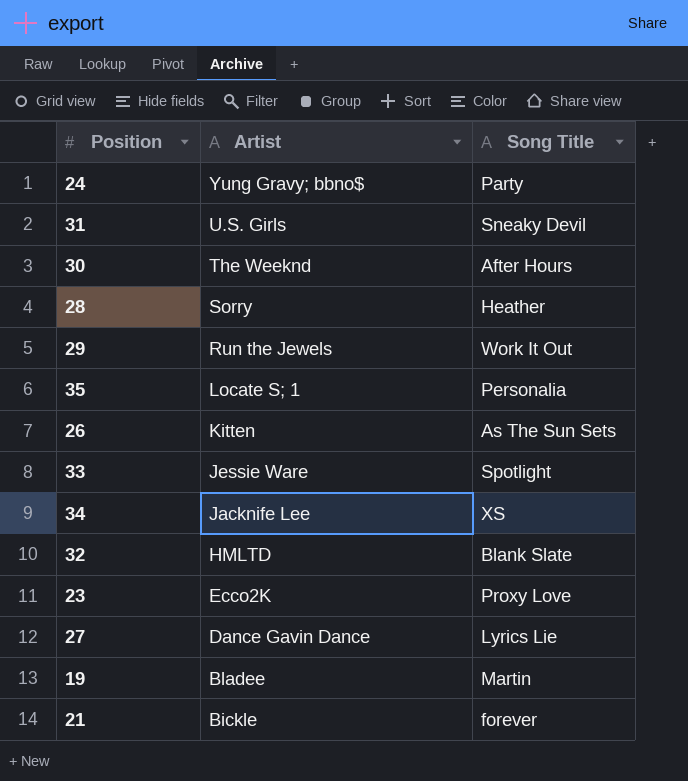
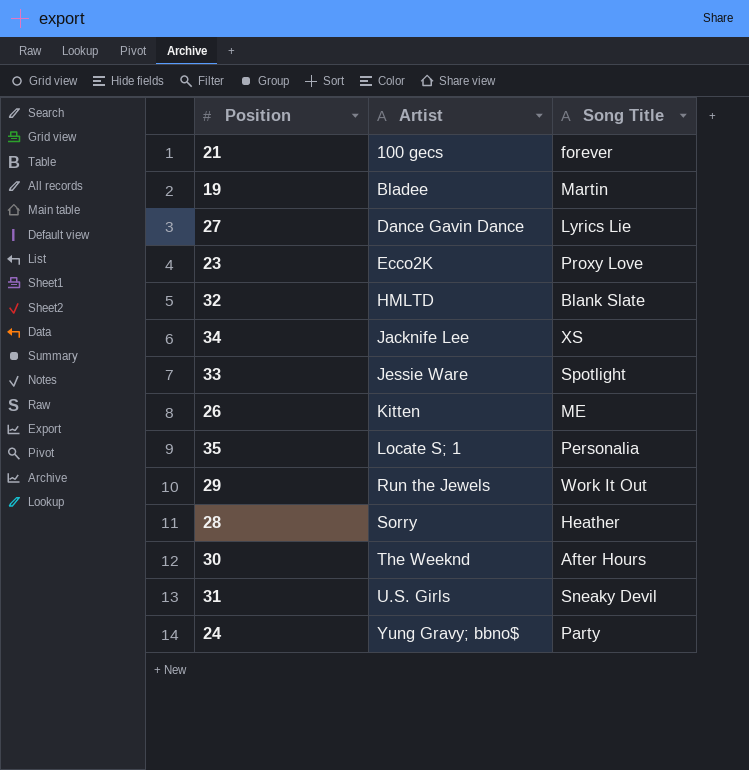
row order: Artist descending -> Artist ascending
21 | Artist: Bickle -> 100 gecs
26 | Song Title: As The Sun Sets -> ME

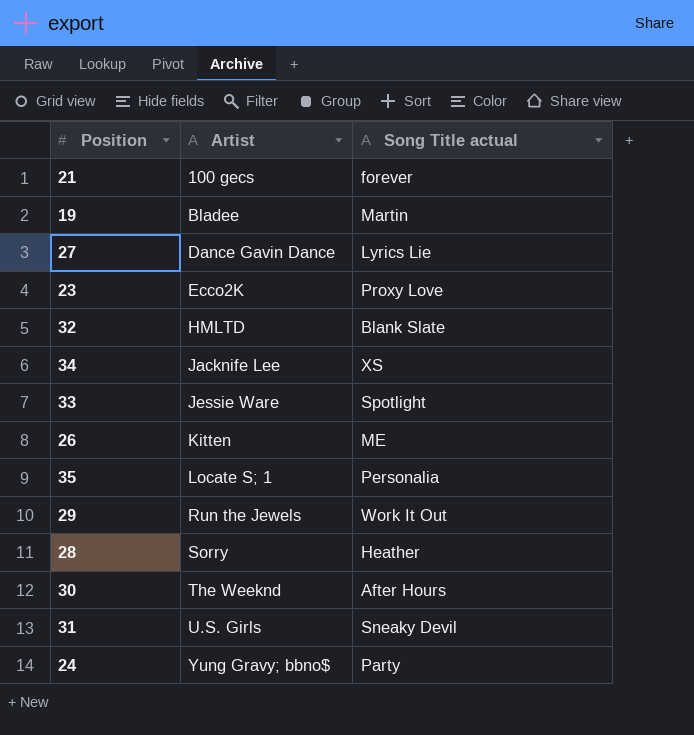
column name: Song Title -> Song Title actual

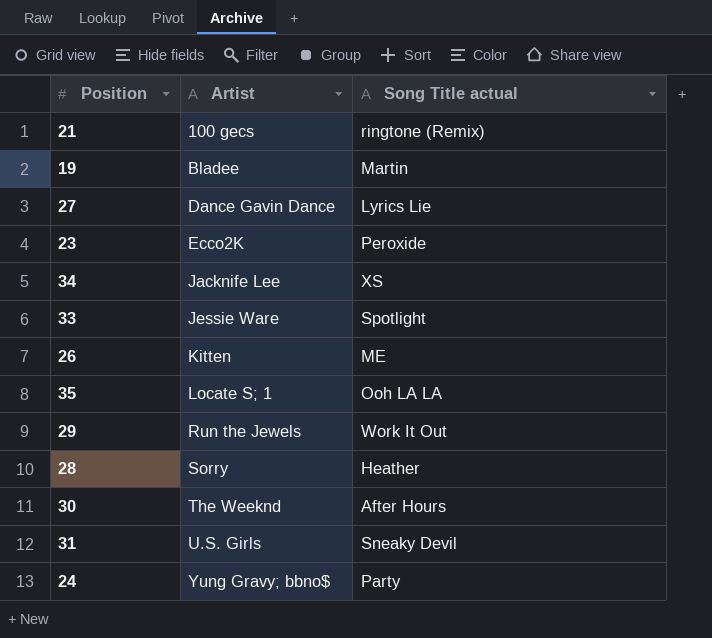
row 32: HMLTD | Blank Slate -> none
21 | Song Title actual: forever -> ringtone (Remix)
23 | Song Title actual: Proxy Love -> Peroxide
35 | Song Title actual: Personalia -> Ooh LA LA

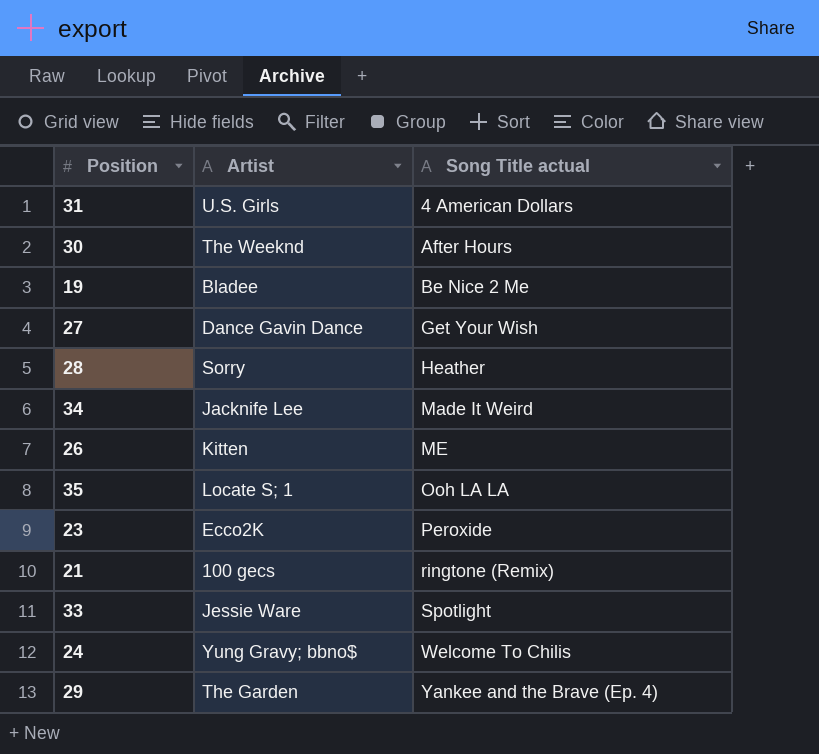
row order: Artist ascending -> Song Title actual ascending
31 | Song Title actual: Sneaky Devil -> 4 American Dollars
19 | Song Title actual: Martin -> Be Nice 2 Me
27 | Song Title actual: Lyrics Lie -> Get Your Wish
34 | Song Title actual: XS -> Made It Weird
24 | Song Title actual: Party -> Welcome To Chilis
29 | Artist: Run the Jewels -> The Garden
29 | Song Title actual: Work It Out -> Yankee and the Brave (Ep. 4)

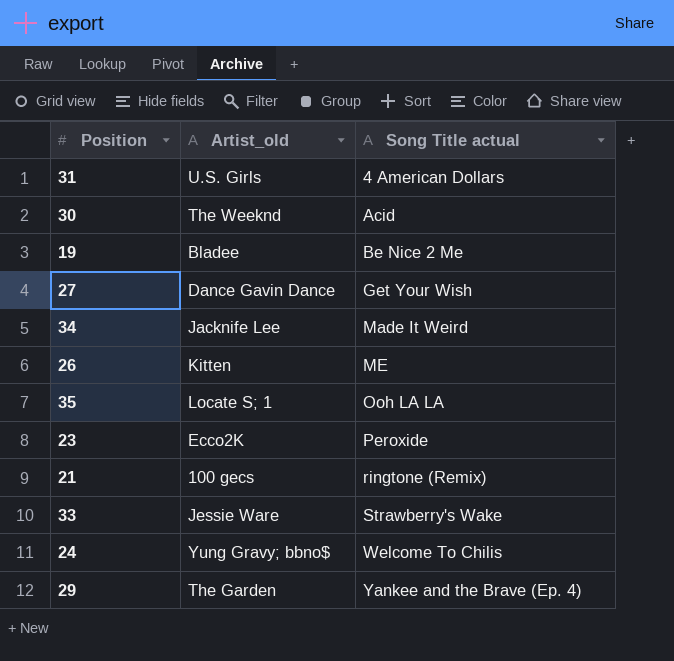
column name: Artist -> Artist_old
row 28: Sorry | Heather -> none
30 | Song Title actual: After Hours -> Acid
33 | Song Title actual: Spotlight -> Strawberry's Wake

